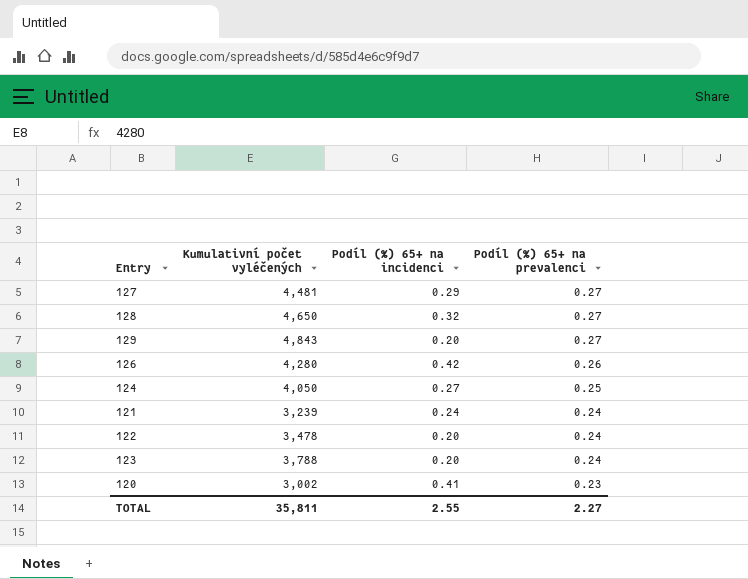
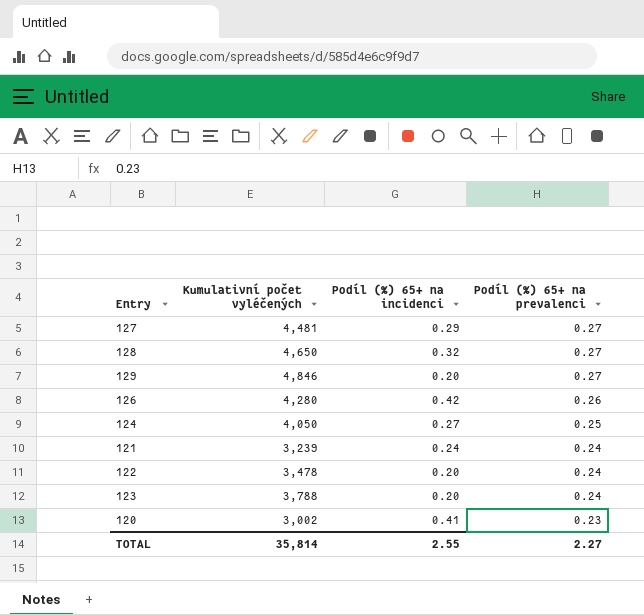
129 | Kumulativní počet vyléčených: 4,843 -> 4,846
TOTAL | Kumulativní počet vyléčených: 35,811 -> 35,814

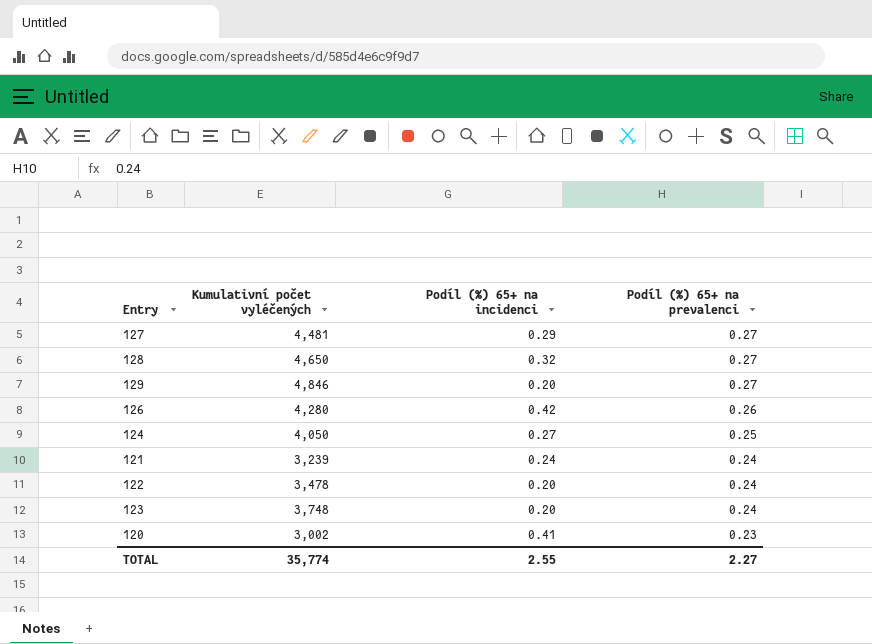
123 | Kumulativní počet vyléčených: 3,788 -> 3,748
TOTAL | Kumulativní počet vyléčených: 35,814 -> 35,774

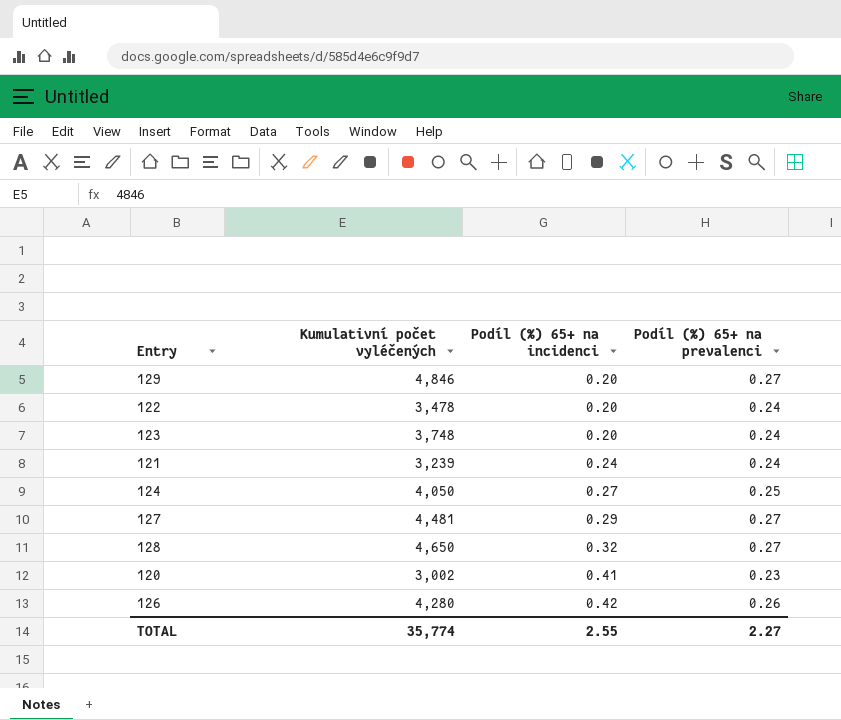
row order: Podíl (%) 65+ na prevalenci descending -> Podíl (%) 65+ na incidenci ascending

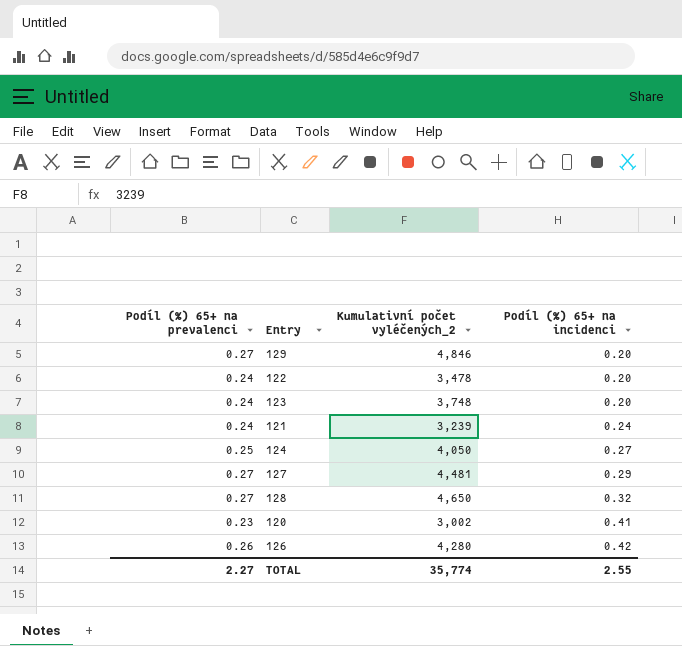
column Podíl (%) 65+ na prevalenci | position: 4 -> 1
column name: Kumulativní počet vyléčených -> Kumulativní počet vyléčených_2

